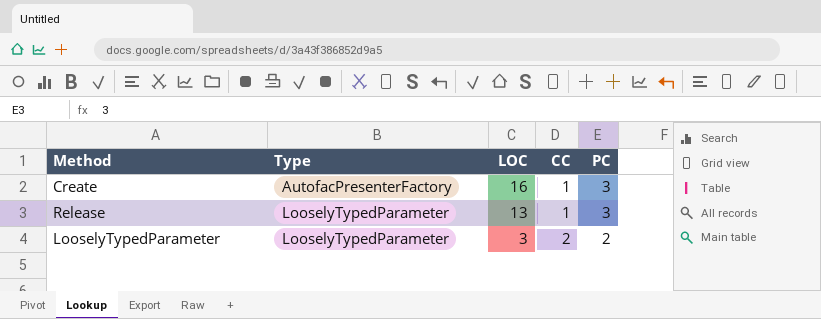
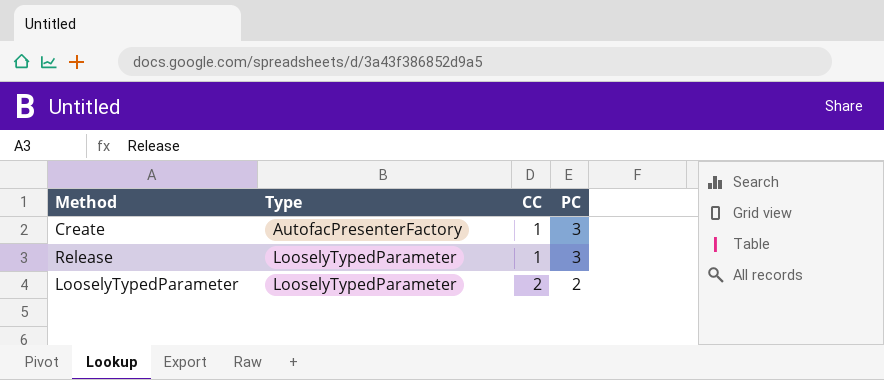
column LOC | position: 3 -> none

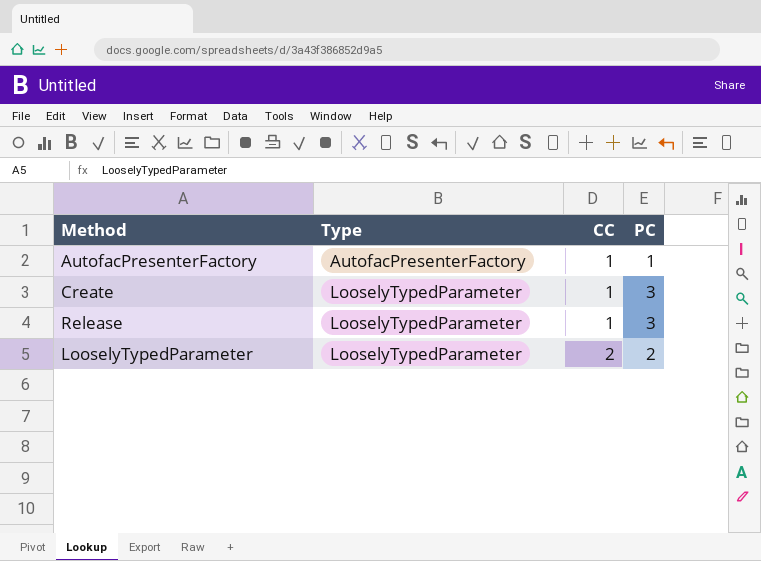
row AutofacPresenterFactory: none -> AutofacPresenterFactory | 1 | 1
Create | Type: AutofacPresenterFactory -> LooselyTypedParameter

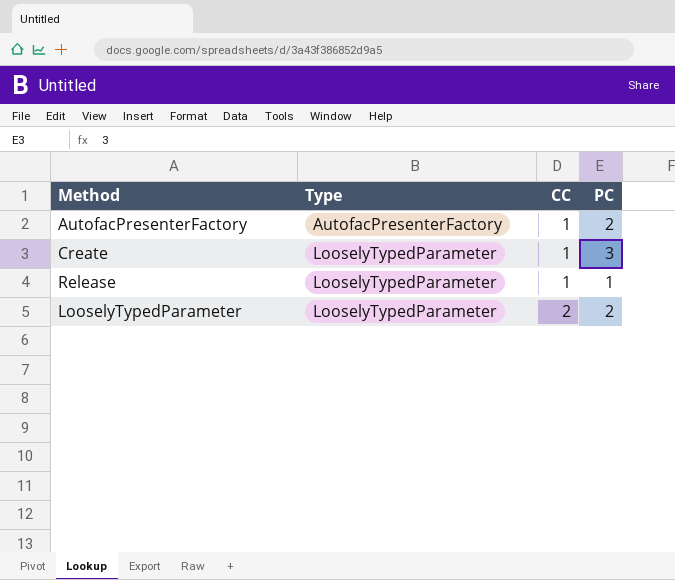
AutofacPresenterFactory | PC: 1 -> 2
Release | PC: 3 -> 1

